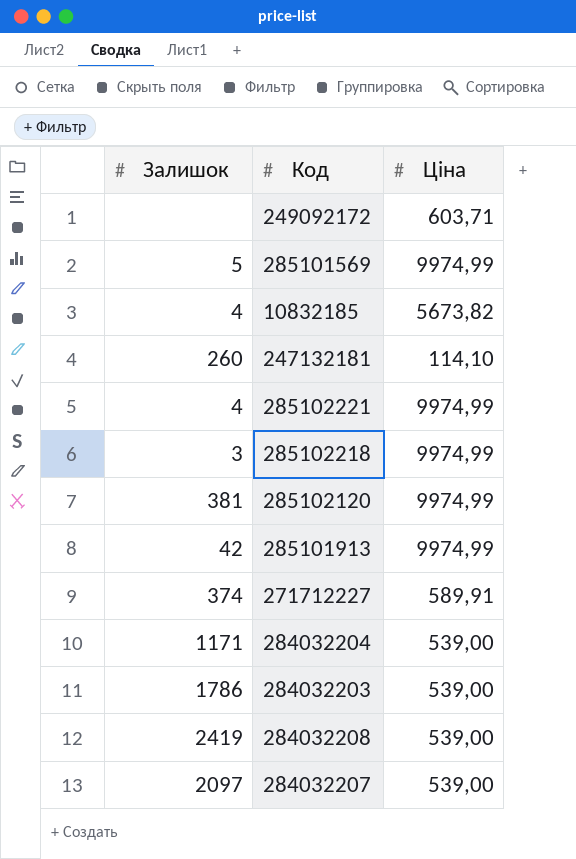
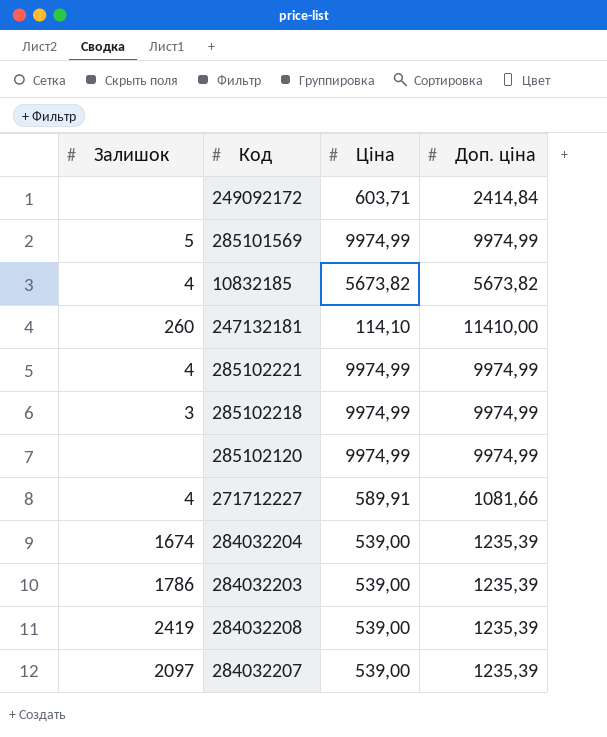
column Доп. ціна | position: none -> 4
row 285101913: 42 | 9974,99 -> none
285102120 | Залишок: 381 -> none
271712227 | Залишок: 374 -> 4
284032204 | Залишок: 1171 -> 1674

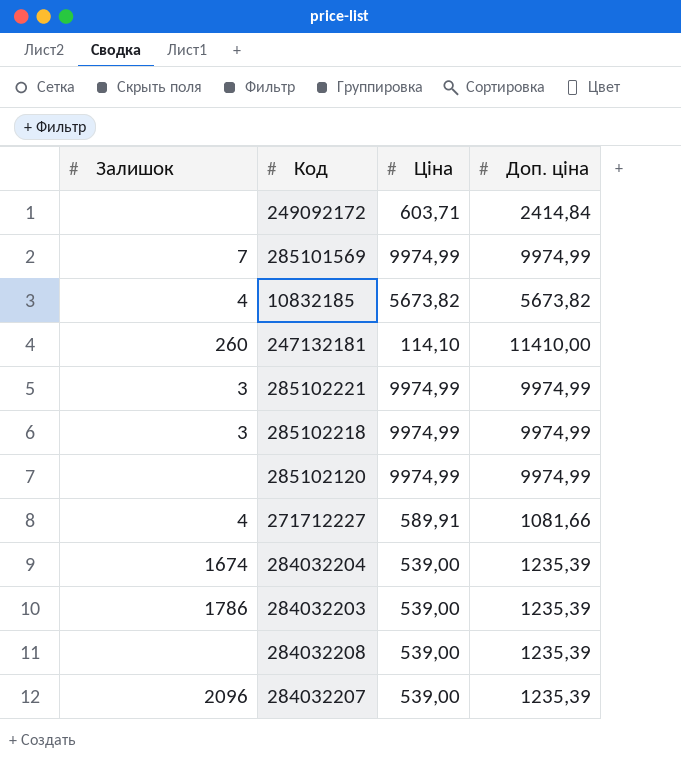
285101569 | Залишок: 5 -> 7
285102221 | Залишок: 4 -> 3
284032208 | Залишок: 2419 -> none
284032207 | Залишок: 2097 -> 2096

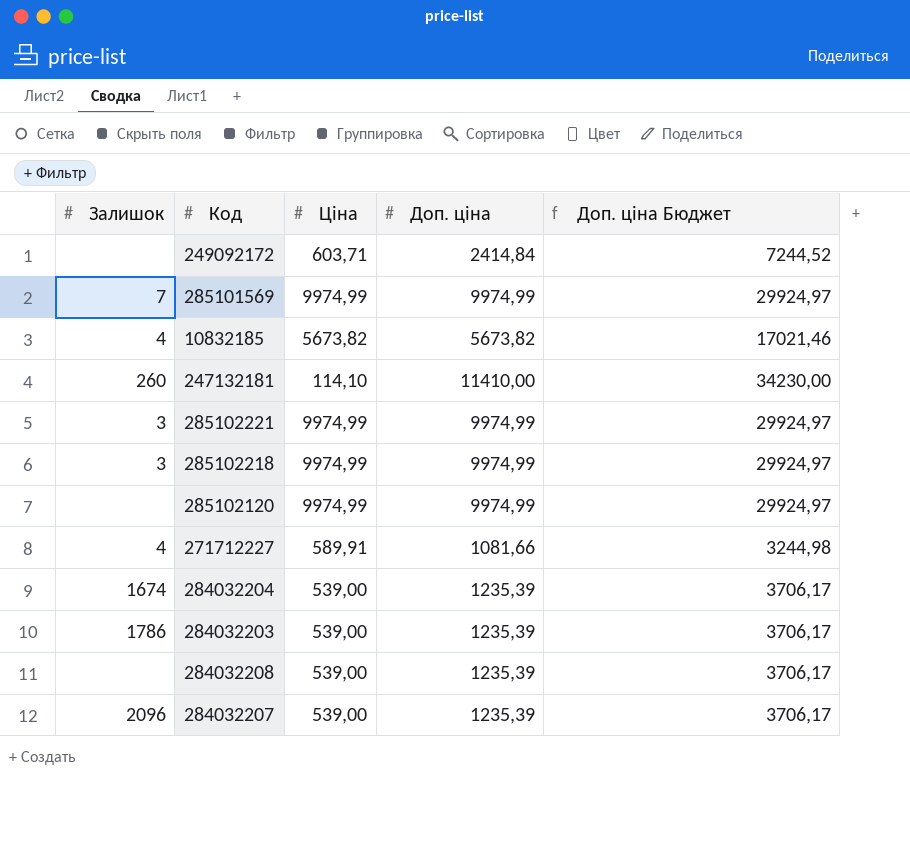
column Доп. ціна Бюджет | formula: none -> [Доп. ціна] * 3

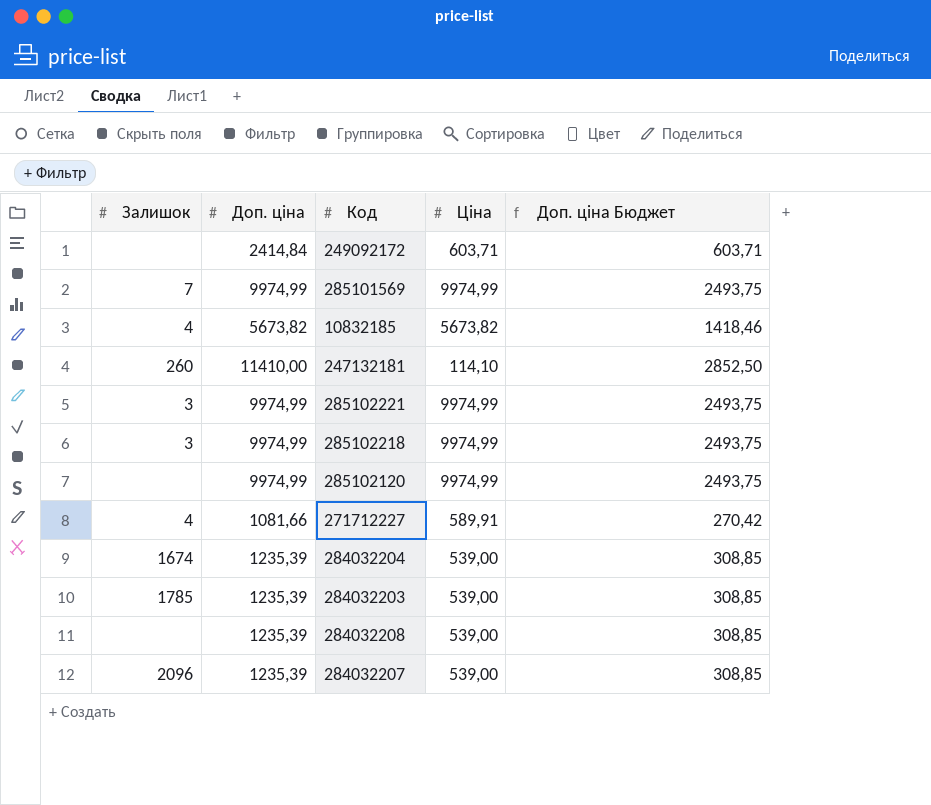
column Доп. ціна | position: 4 -> 2
column Доп. ціна Бюджет | formula: [Доп. ціна] * 3 -> [Доп. ціна] * 0,25
284032203 | Залишок: 1786 -> 1785

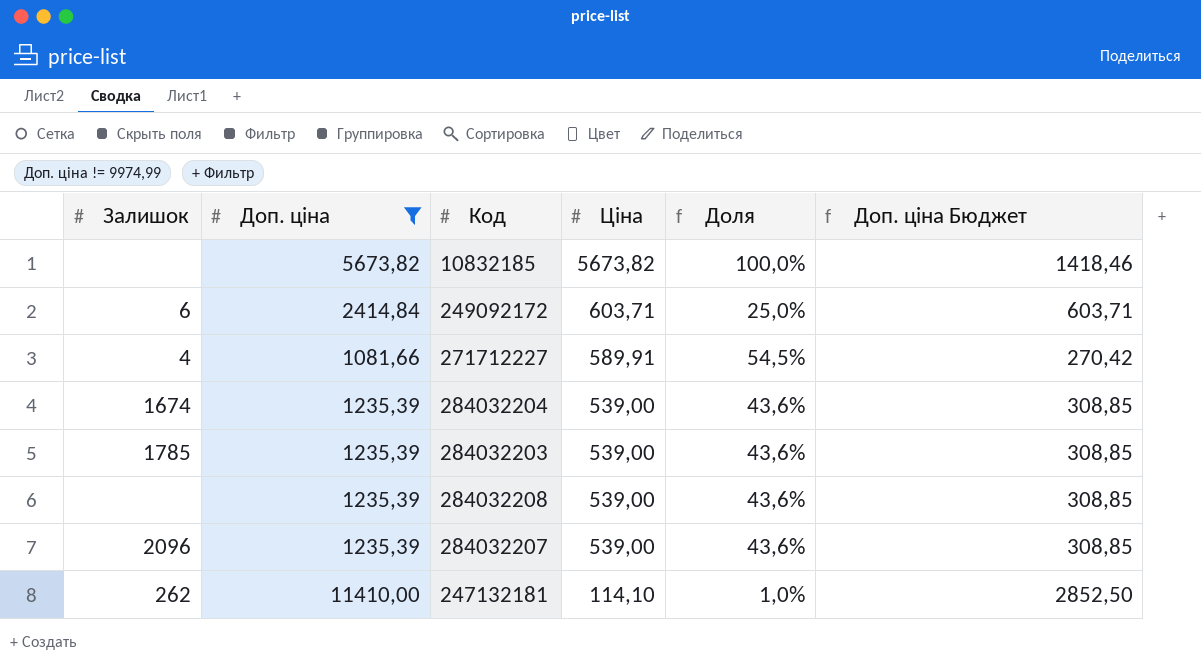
filter: none -> Доп. ціна != 9974,99
row order: none -> Ціна descending
column Доля | formula: none -> [Ціна] / [Доп. ціна]
10832185 | Залишок: 4 -> none
249092172 | Залишок: none -> 6
247132181 | Залишок: 260 -> 262

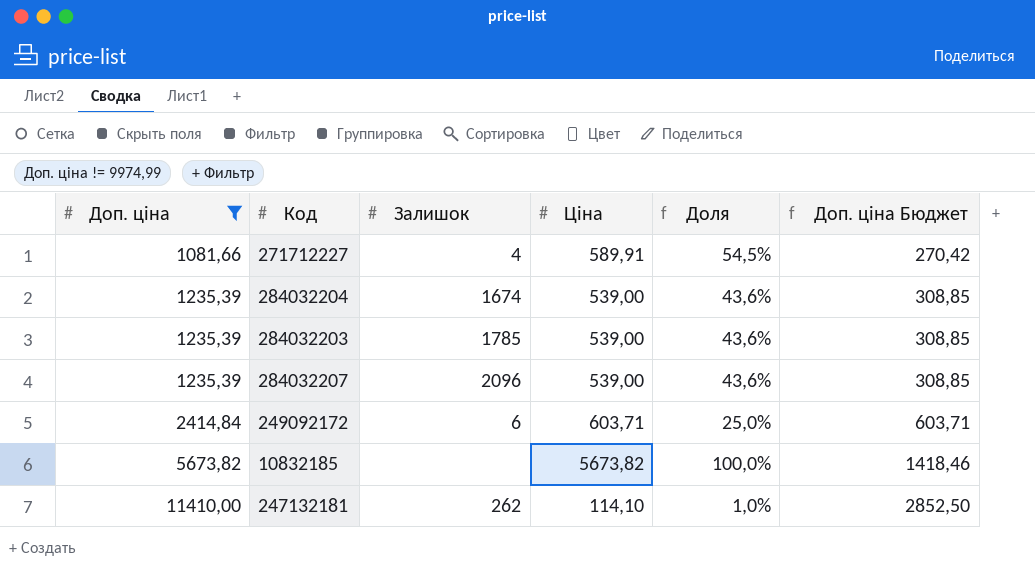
row order: Ціна descending -> Доп. ціна ascending
column Залишок | position: 1 -> 3
row 284032208: none | 1235,39 | 539,00 | 43,6% | 308,85 -> none

